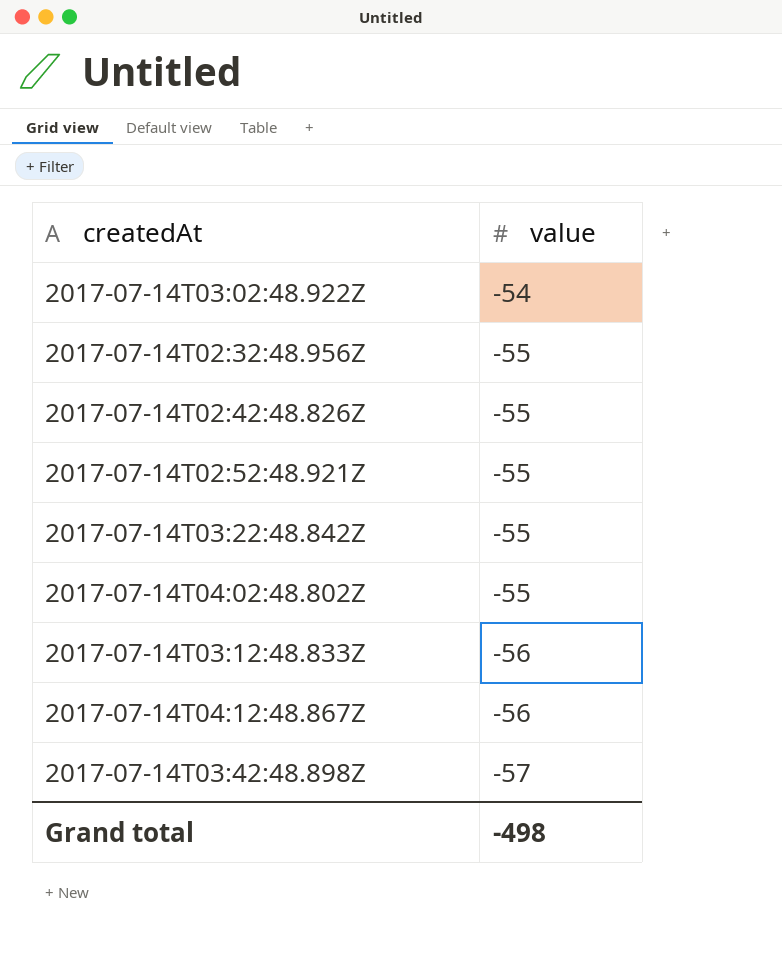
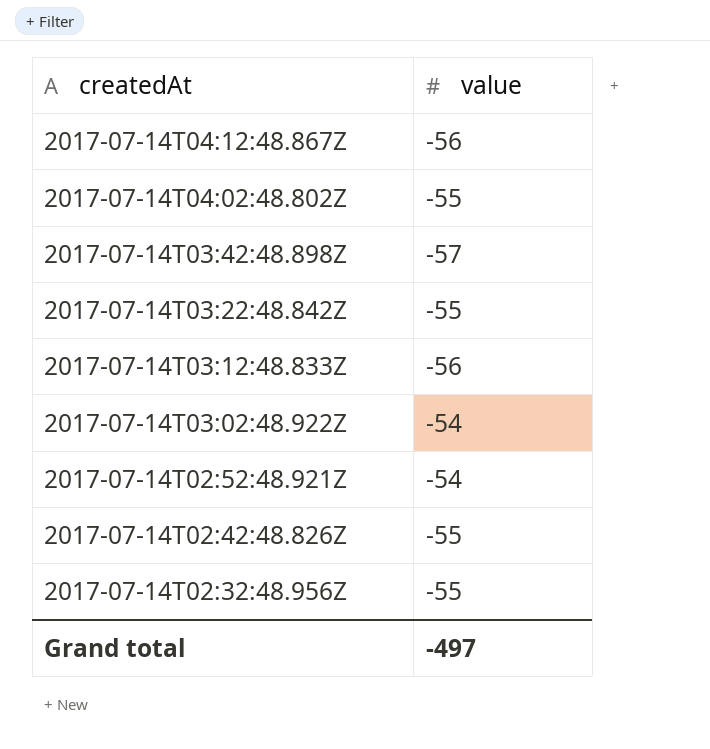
row order: value descending -> createdAt descending
2017-07-14T02:52:48.921Z | value: -55 -> -54
Grand total | value: -498 -> -497

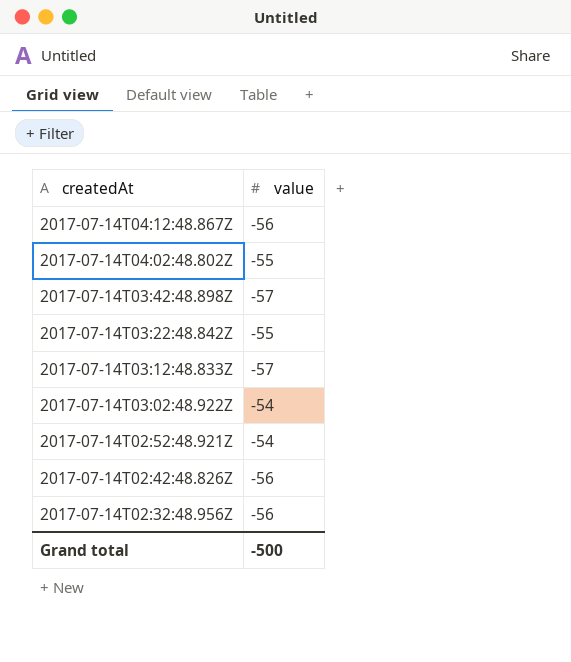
2017-07-14T03:12:48.833Z | value: -56 -> -57
2017-07-14T02:42:48.826Z | value: -55 -> -56
2017-07-14T02:32:48.956Z | value: -55 -> -56
Grand total | value: -497 -> -500

